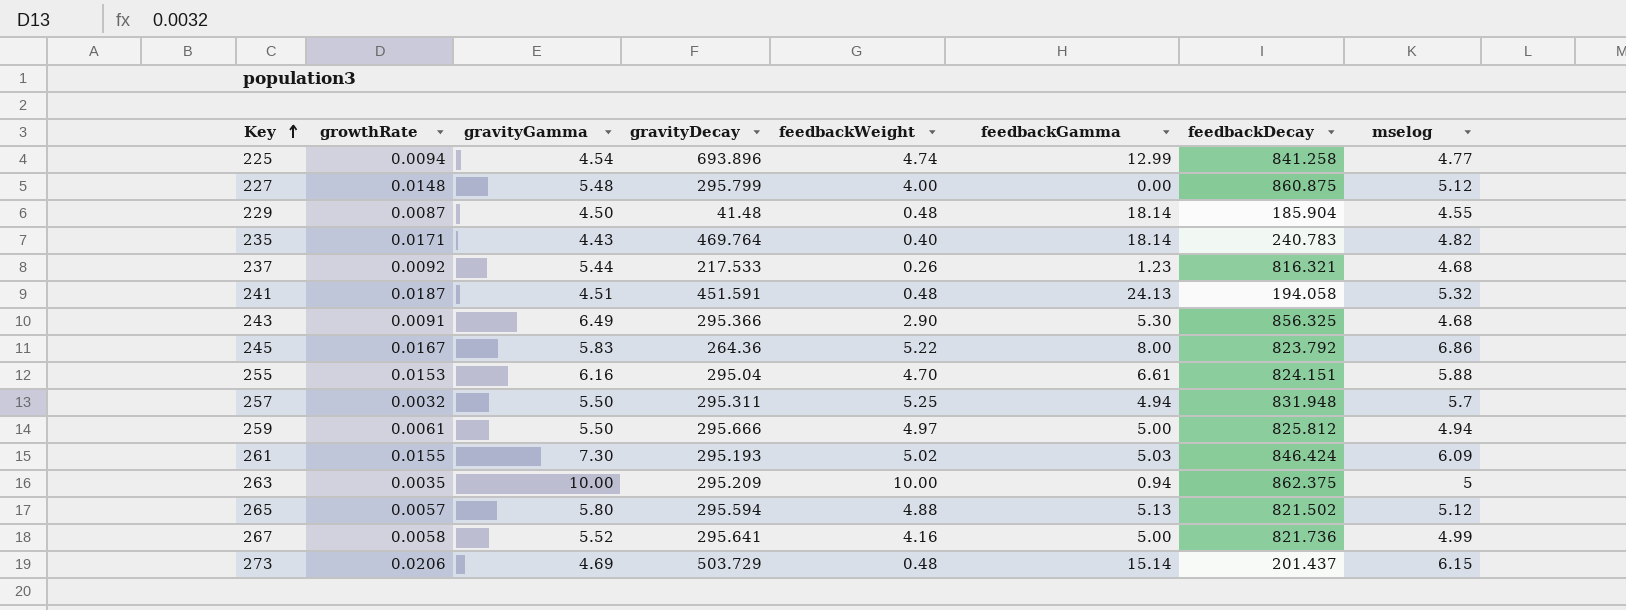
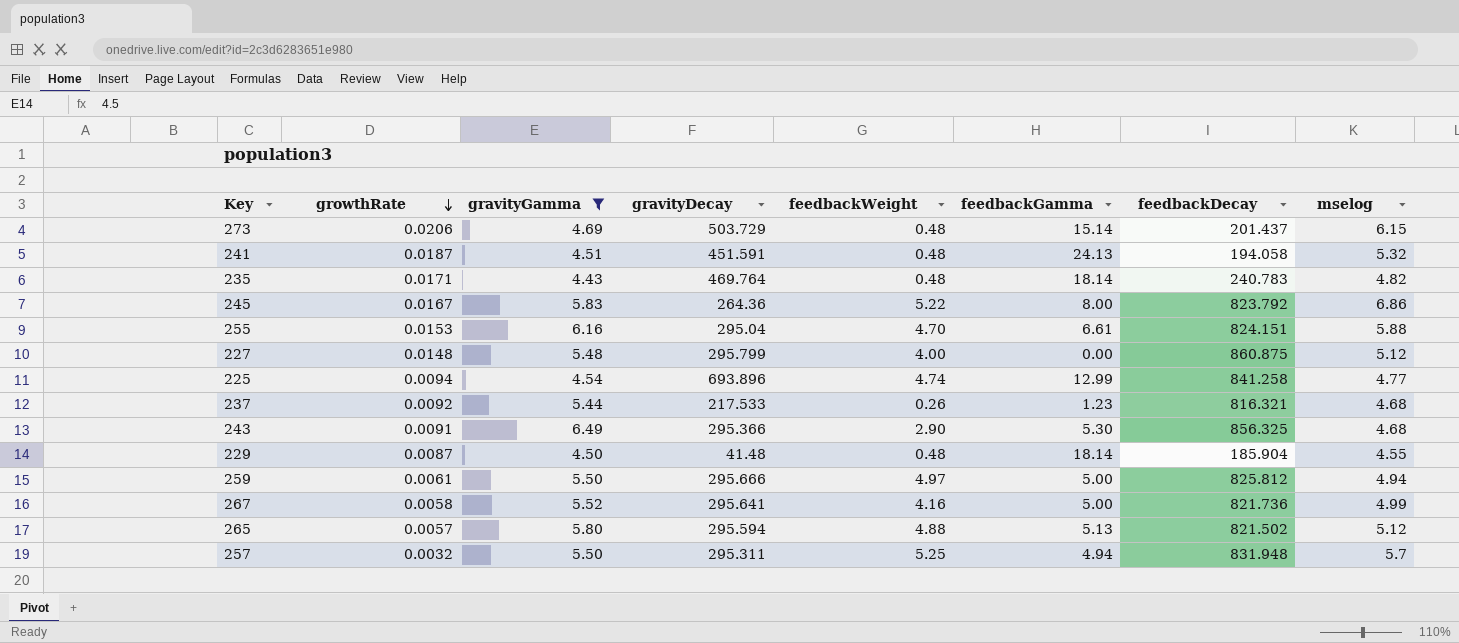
filter: none -> gravityGamma <= 6.49
row order: Key ascending -> growthRate descending
235 | feedbackWeight: 0.40 -> 0.48

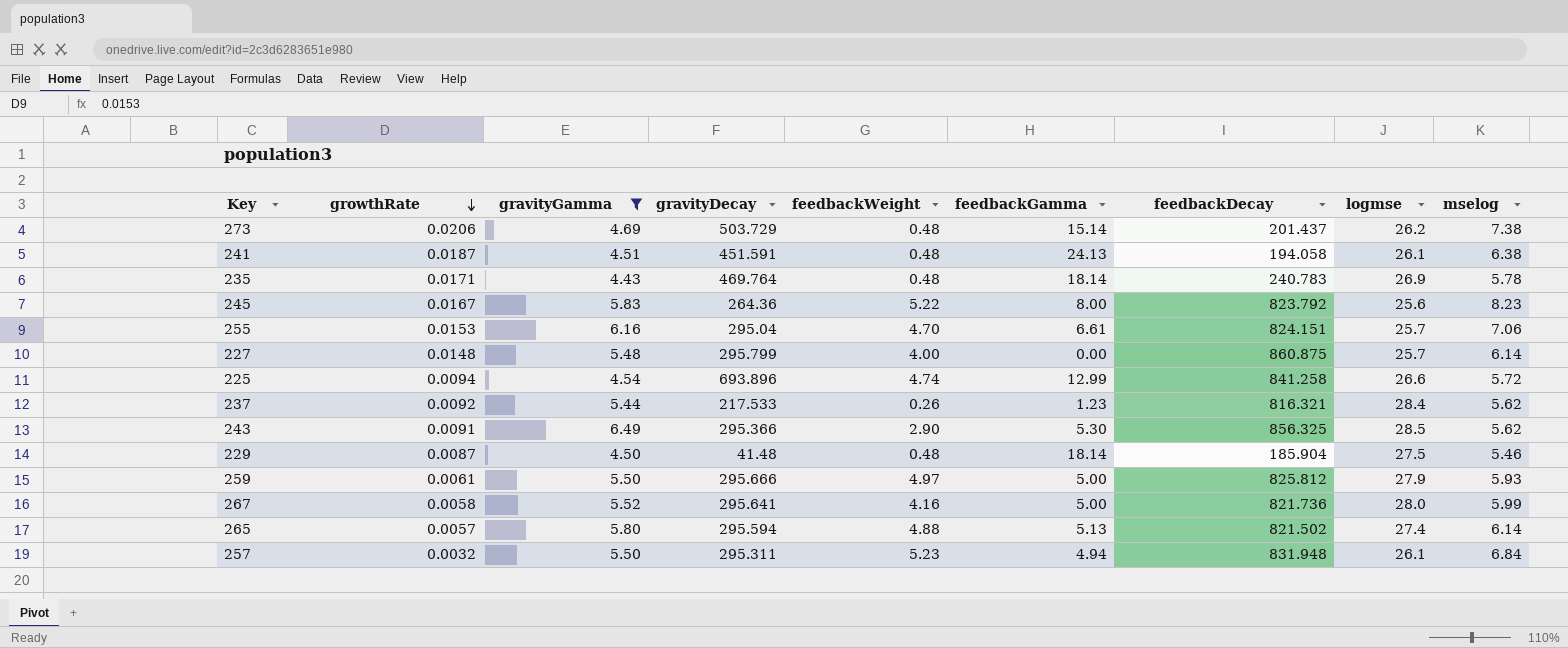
column logmse | position: none -> 8
273 | mselog: 6.15 -> 7.38
241 | mselog: 5.32 -> 6.38
235 | mselog: 4.82 -> 5.78
245 | mselog: 6.86 -> 8.23
255 | mselog: 5.88 -> 7.06
227 | mselog: 5.12 -> 6.14
225 | mselog: 4.77 -> 5.72
237 | mselog: 4.68 -> 5.62
243 | mselog: 4.68 -> 5.62
229 | mselog: 4.55 -> 5.46
259 | mselog: 4.94 -> 5.93
267 | mselog: 4.99 -> 5.99
265 | mselog: 5.12 -> 6.14
257 | feedbackWeight: 5.25 -> 5.23
257 | mselog: 5.7 -> 6.84

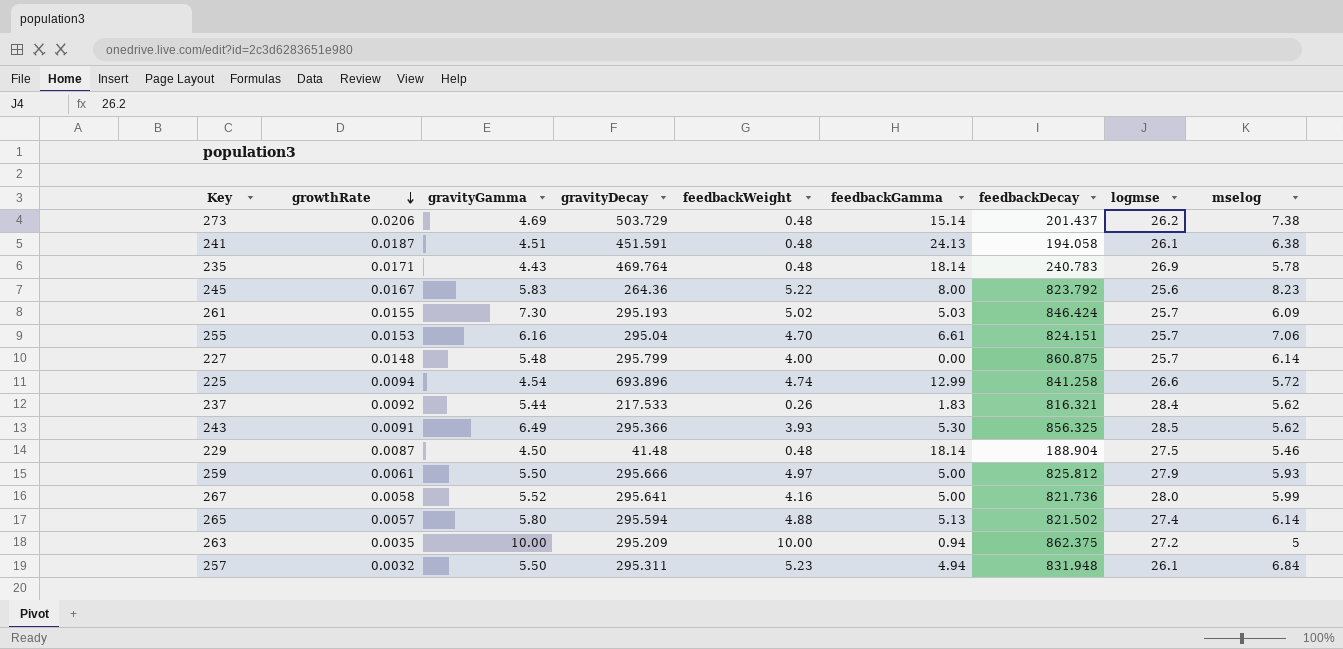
filter: gravityGamma <= 6.49 -> none
237 | feedbackGamma: 1.23 -> 1.83
243 | feedbackWeight: 2.90 -> 3.93
229 | feedbackDecay: 185.904 -> 188.904

